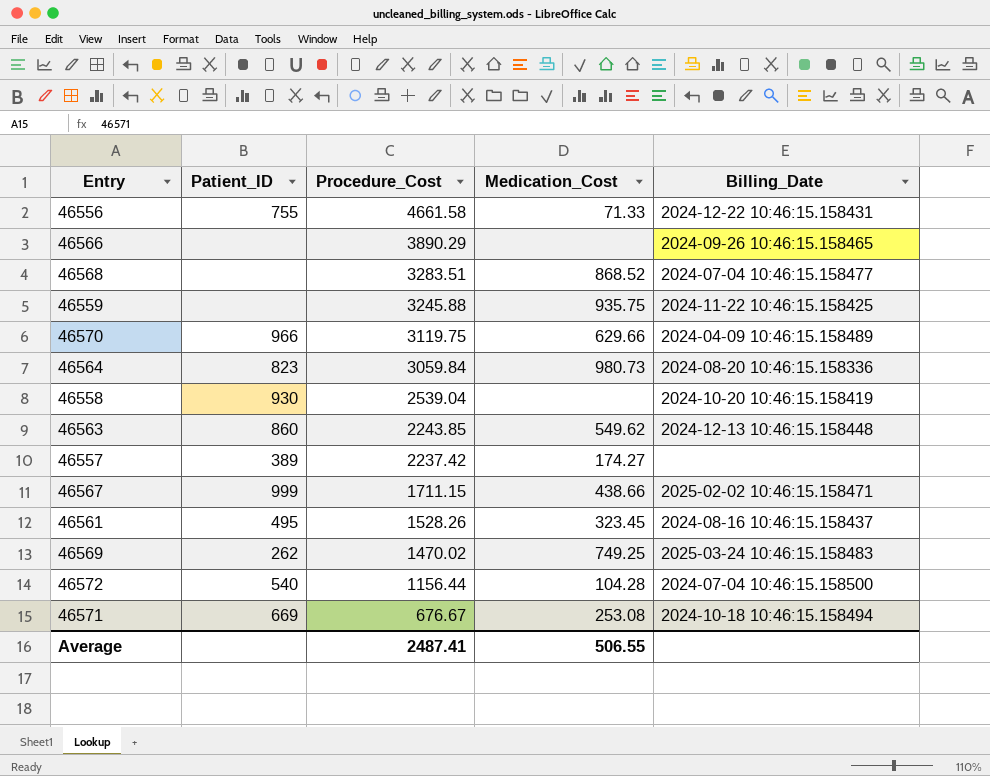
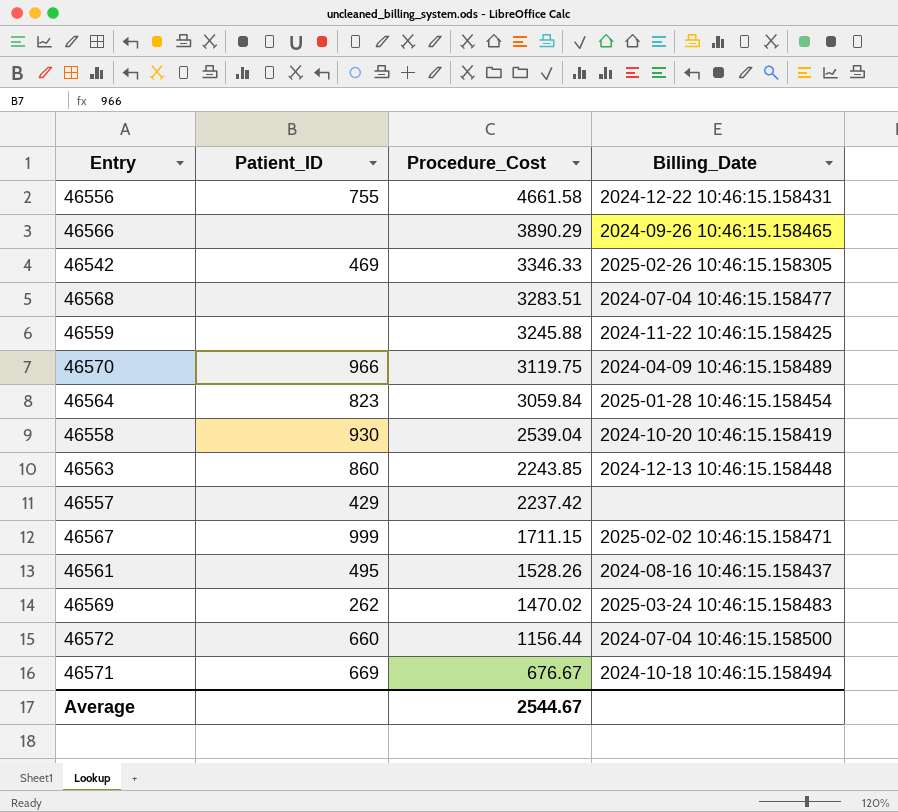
column Medication_Cost | position: 4 -> none
row 46542: none -> 469 | 3346.33 | 2025-02-26 10:46:15.158305
46564 | Billing_Date: 2024-08-20 10:46:15.158336 -> 2025-01-28 10:46:15.158454
46557 | Patient_ID: 389 -> 429
46572 | Patient_ID: 540 -> 660
Average | Procedure_Cost: 2487.41 -> 2544.67

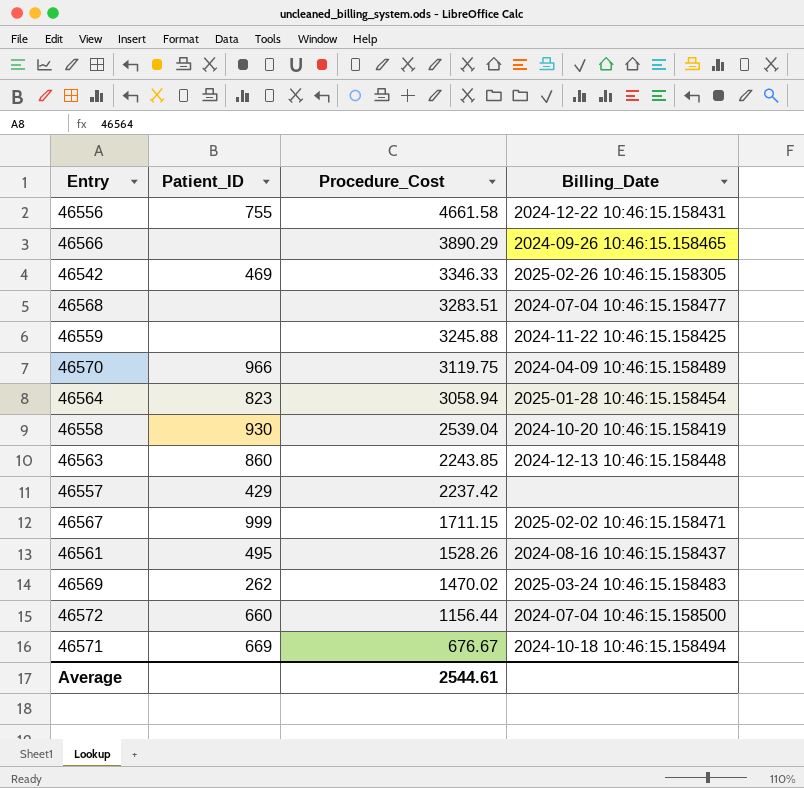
46564 | Procedure_Cost: 3059.84 -> 3058.94
Average | Procedure_Cost: 2544.67 -> 2544.61

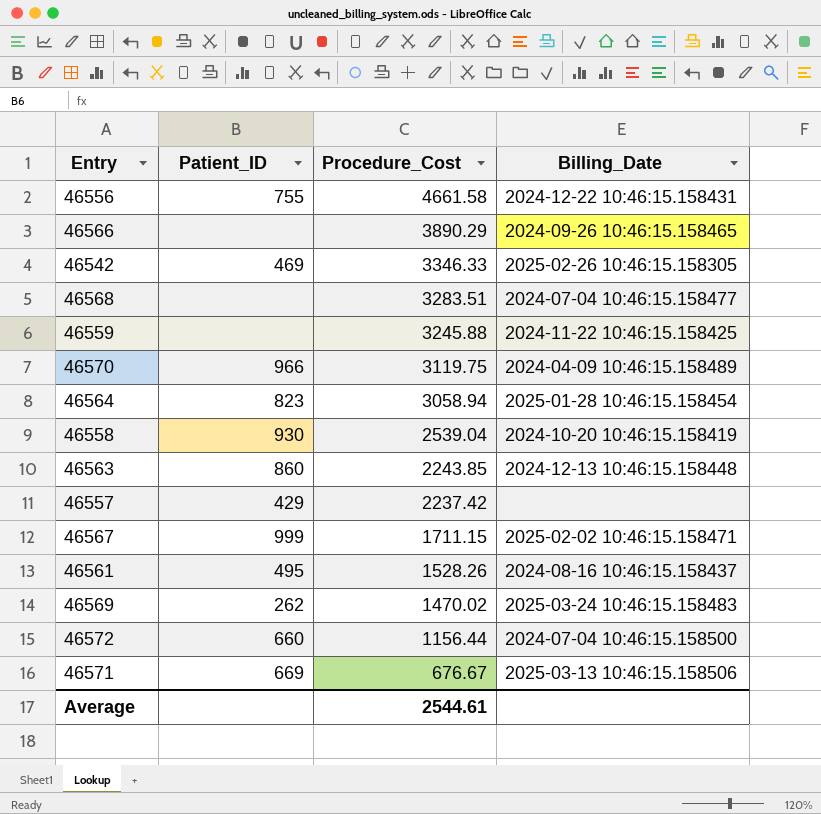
46571 | Billing_Date: 2024-10-18 10:46:15.158494 -> 2025-03-13 10:46:15.158506

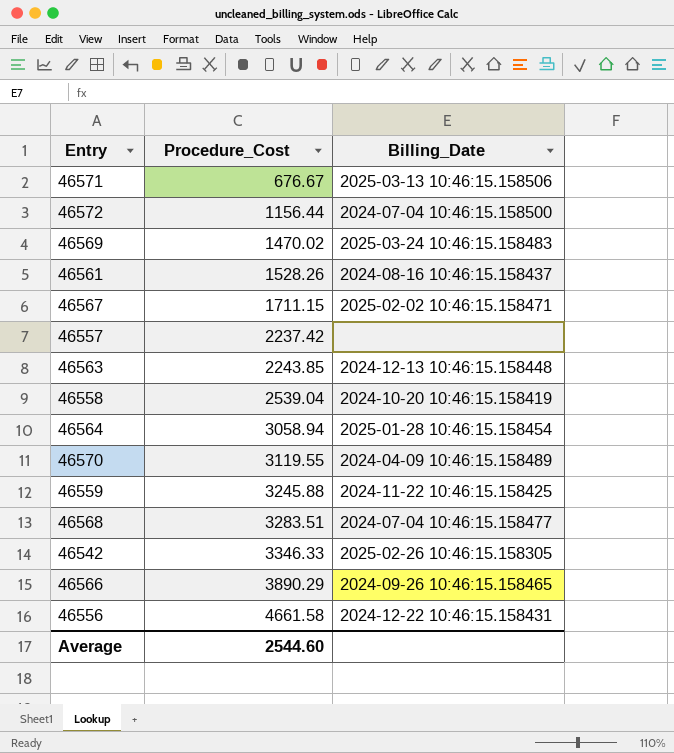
row order: Procedure_Cost descending -> Procedure_Cost ascending
column Patient_ID | position: 2 -> none
46570 | Procedure_Cost: 3119.75 -> 3119.55
Average | Procedure_Cost: 2544.61 -> 2544.60

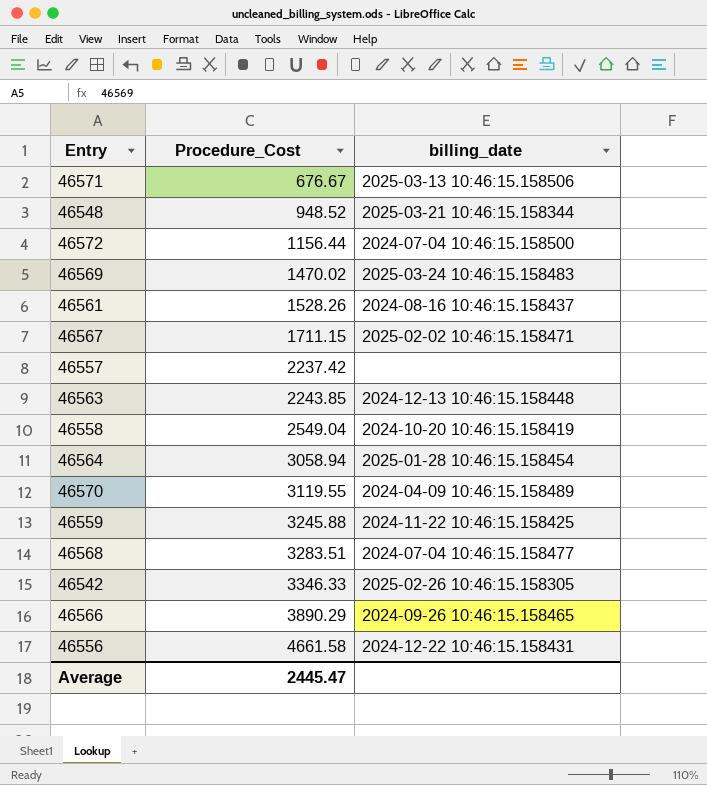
column name: Billing_Date -> billing_date
row 46548: none -> 948.52 | 2025-03-21 10:46:15.158344
46558 | Procedure_Cost: 2539.04 -> 2549.04
Average | Procedure_Cost: 2544.60 -> 2445.47

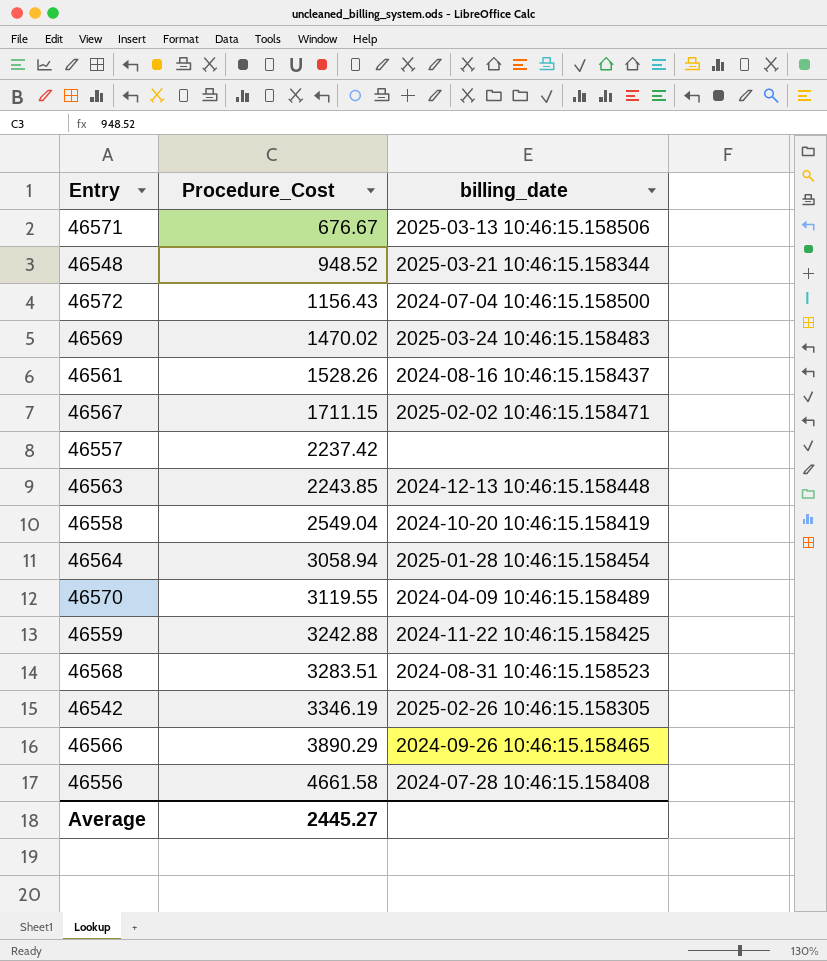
46572 | Procedure_Cost: 1156.44 -> 1156.43
46559 | Procedure_Cost: 3245.88 -> 3242.88
46568 | billing_date: 2024-07-04 10:46:15.158477 -> 2024-08-31 10:46:15.158523
46542 | Procedure_Cost: 3346.33 -> 3346.19
46556 | billing_date: 2024-12-22 10:46:15.158431 -> 2024-07-28 10:46:15.158408
Average | Procedure_Cost: 2445.47 -> 2445.27

